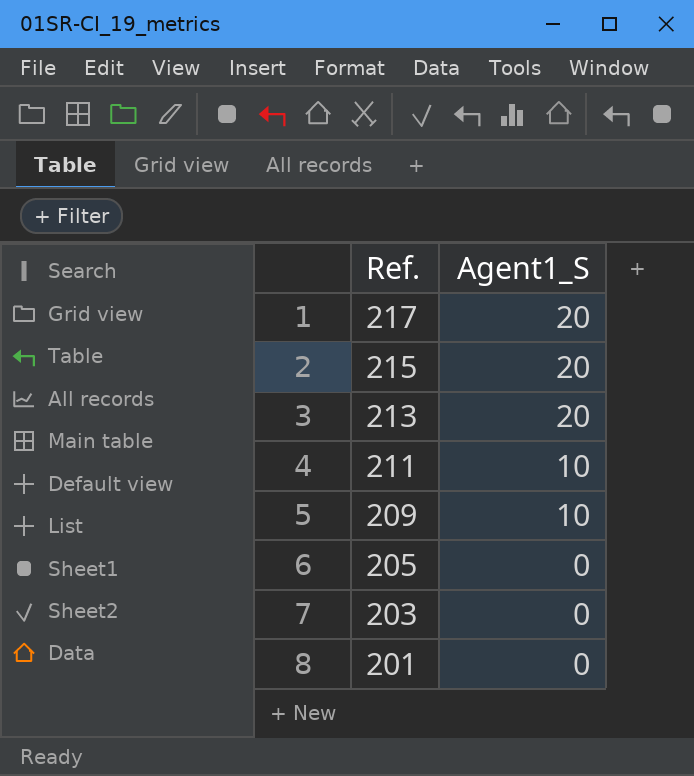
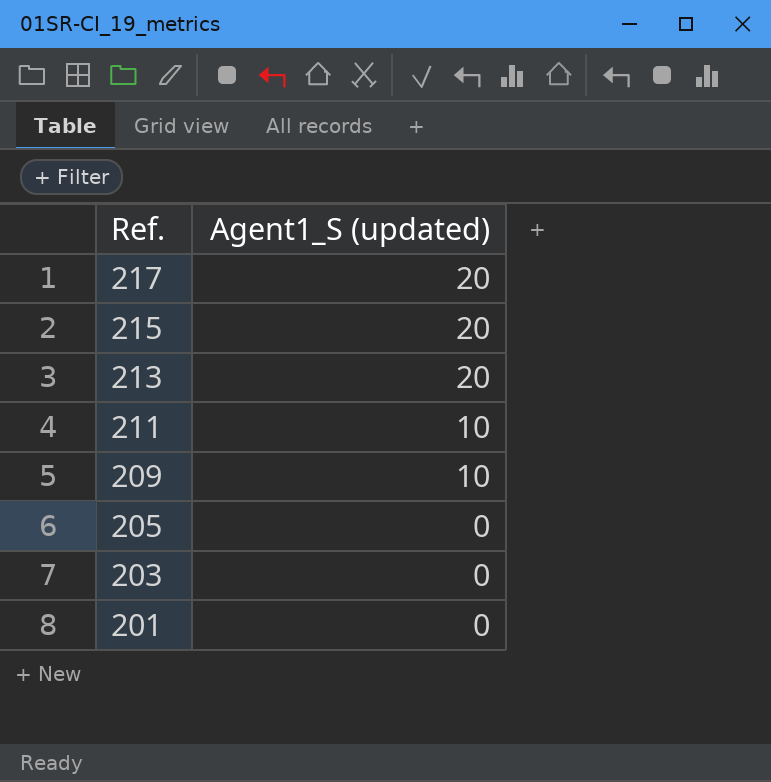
column name: Agent1_S -> Agent1_S (updated)

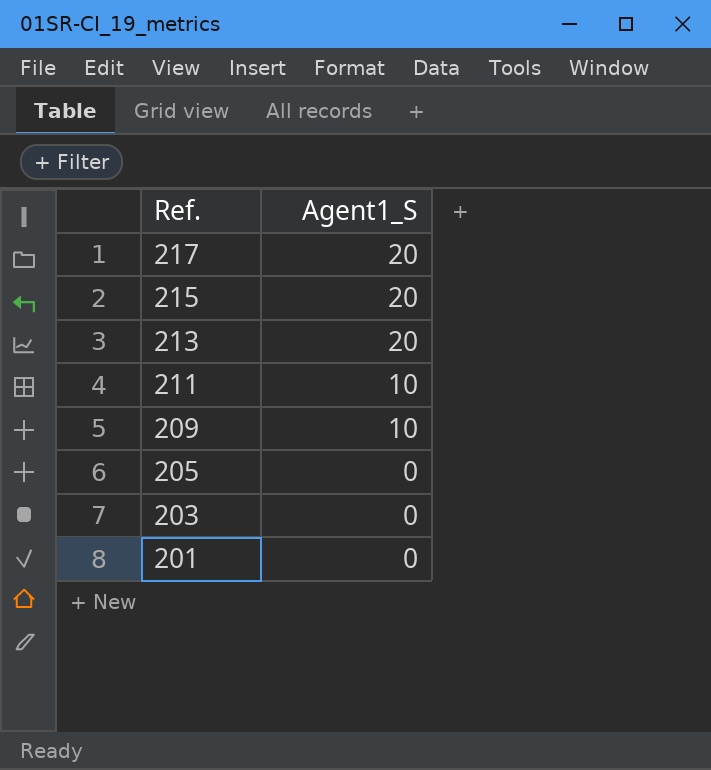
column name: Agent1_S (updated) -> Agent1_S

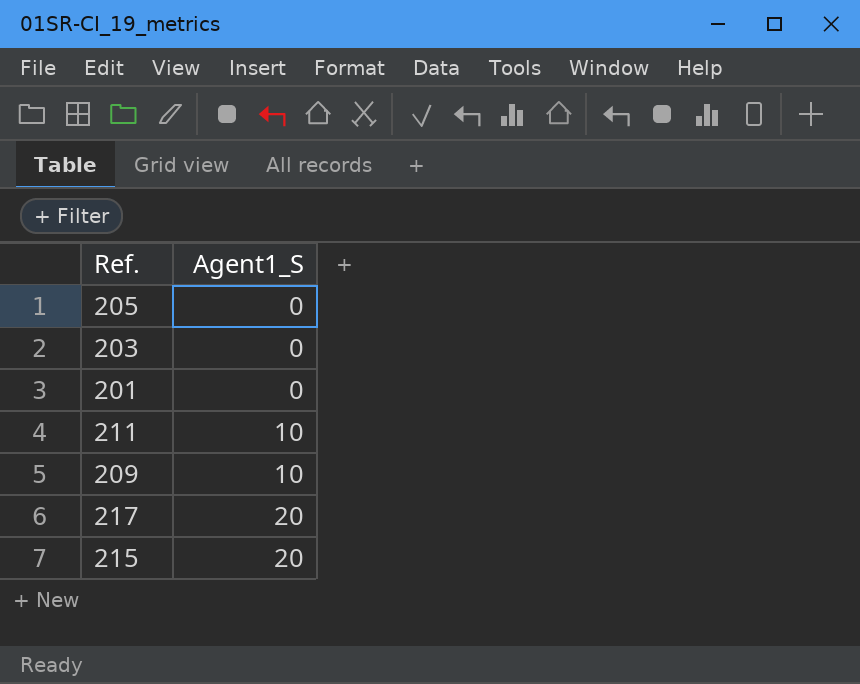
row order: Ref. descending -> Agent1_S ascending
row 213: 20 -> none

